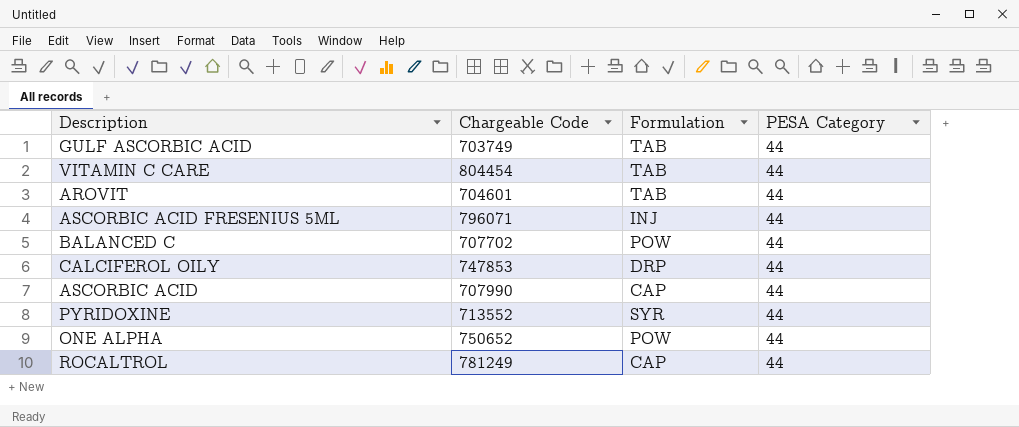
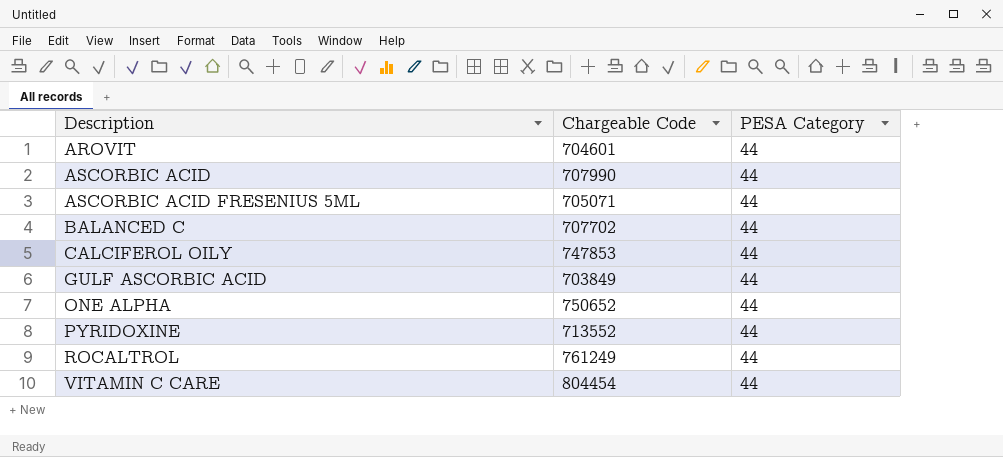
row order: none -> Description ascending
column Formulation | position: 3 -> none
ASCORBIC ACID FRESENIUS 5ML | Chargeable Code: 796071 -> 705071
GULF ASCORBIC ACID | Chargeable Code: 703749 -> 703849
ROCALTROL | Chargeable Code: 781249 -> 761249

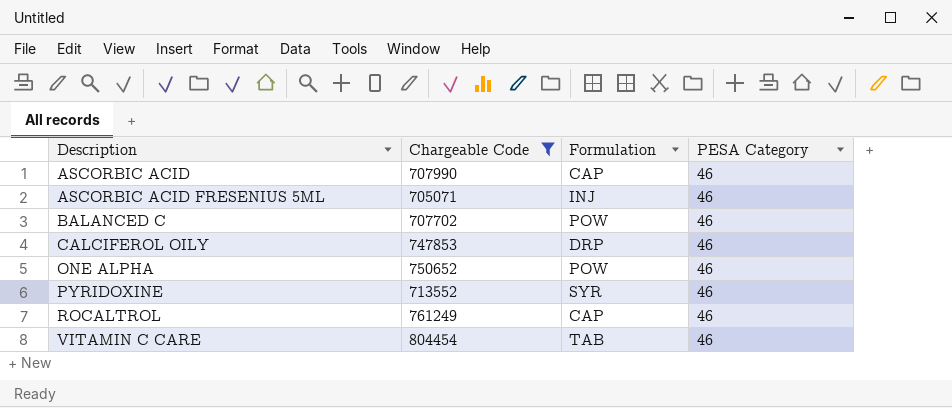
filter: none -> Chargeable Code >= 705071
column Formulation | position: none -> 3
ASCORBIC ACID | PESA Category: 44 -> 46
ASCORBIC ACID FRESENIUS 5ML | PESA Category: 44 -> 46
BALANCED C | PESA Category: 44 -> 46
CALCIFEROL OILY | PESA Category: 44 -> 46
ONE ALPHA | PESA Category: 44 -> 46
PYRIDOXINE | PESA Category: 44 -> 46
ROCALTROL | PESA Category: 44 -> 46
VITAMIN C CARE | PESA Category: 44 -> 46

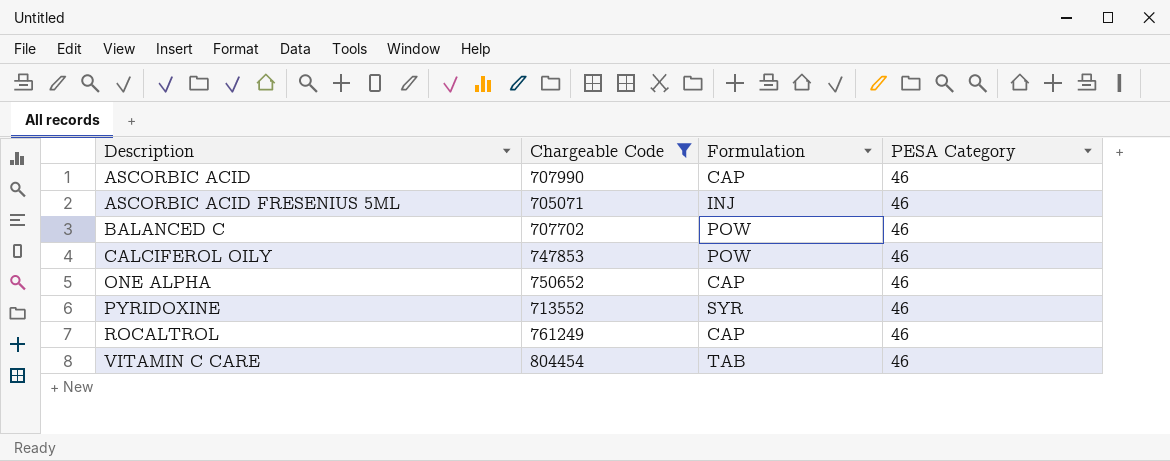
CALCIFEROL OILY | Formulation: DRP -> POW
ONE ALPHA | Formulation: POW -> CAP

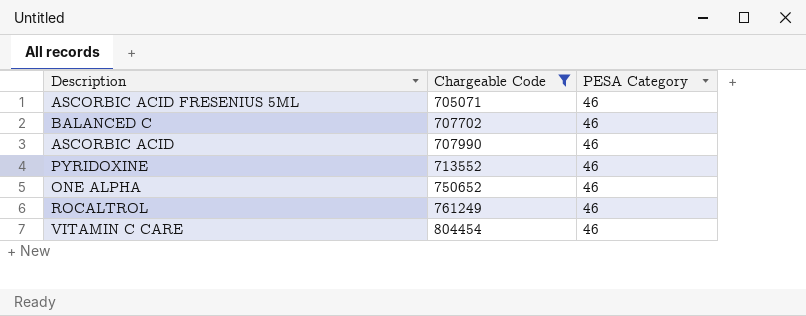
row order: Description ascending -> Chargeable Code ascending
column Formulation | position: 3 -> none
row CALCIFEROL OILY: 747853 | POW | 46 -> none

